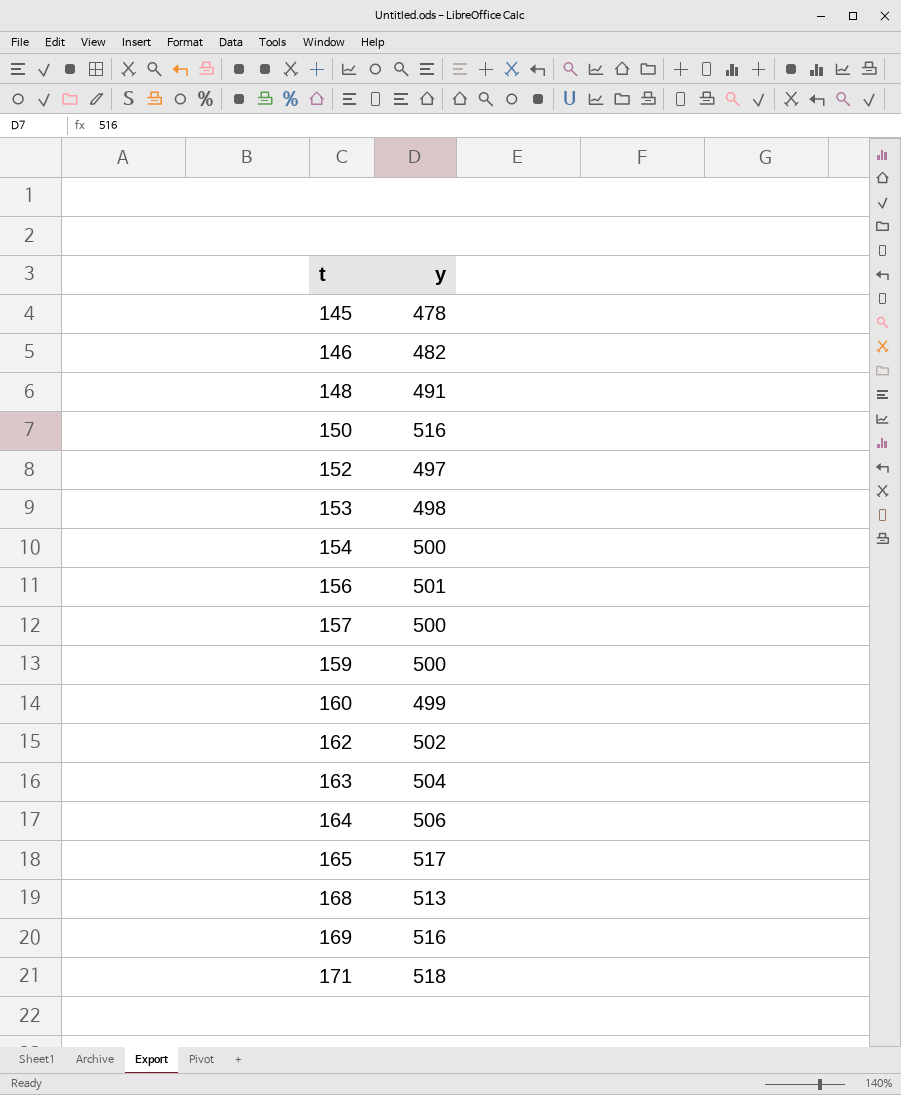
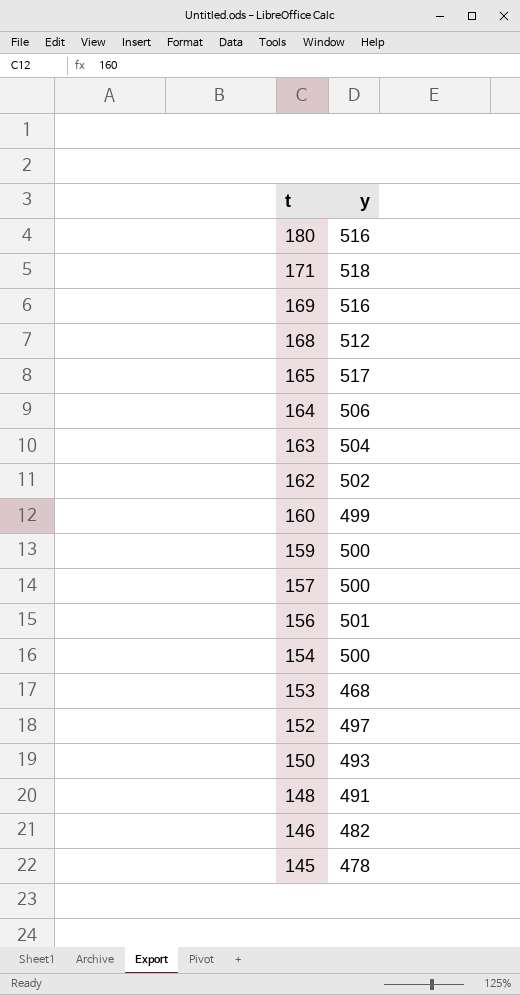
row order: t ascending -> t descending
row 180: none -> 516
168 | y: 513 -> 512
153 | y: 498 -> 468
150 | y: 516 -> 493

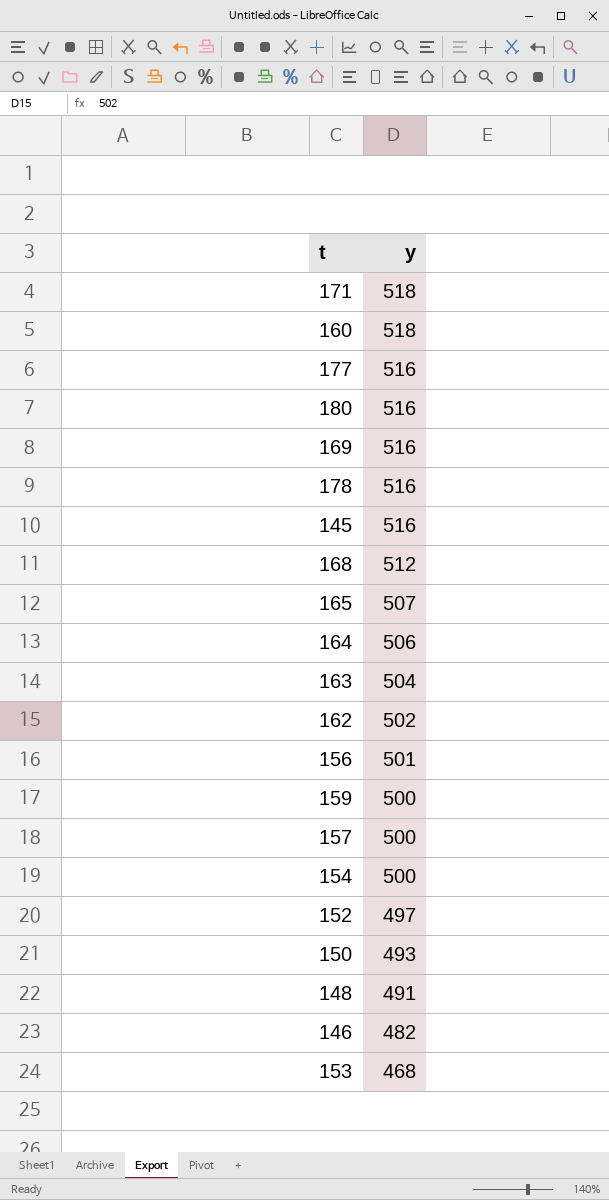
row order: t descending -> y descending
160 | y: 499 -> 518
row 177: none -> 516
row 178: none -> 516
145 | y: 478 -> 516
165 | y: 517 -> 507

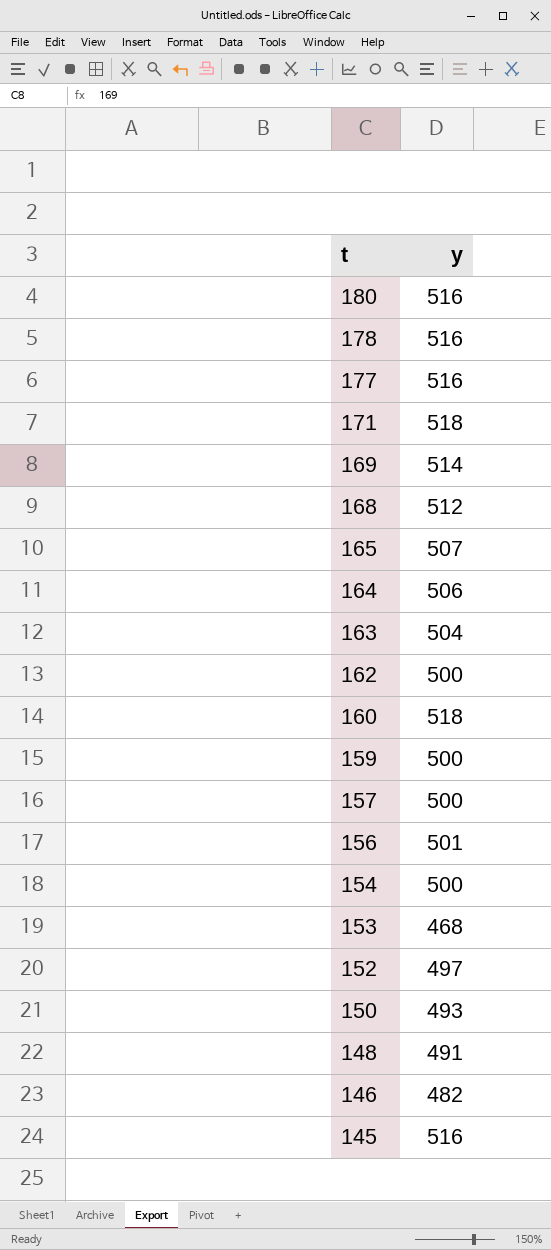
row order: y descending -> t descending
169 | y: 516 -> 514
162 | y: 502 -> 500

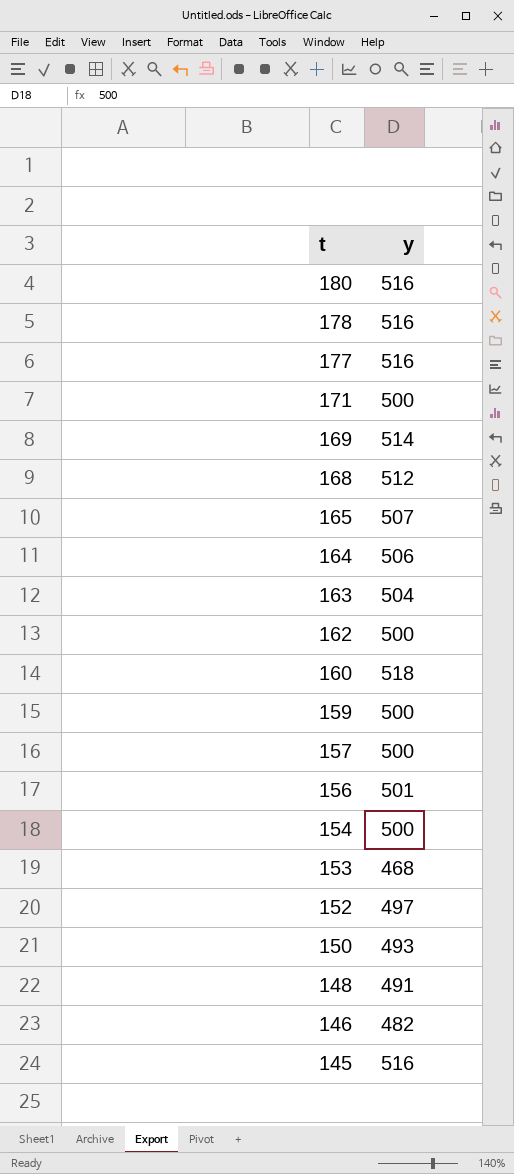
171 | y: 518 -> 500

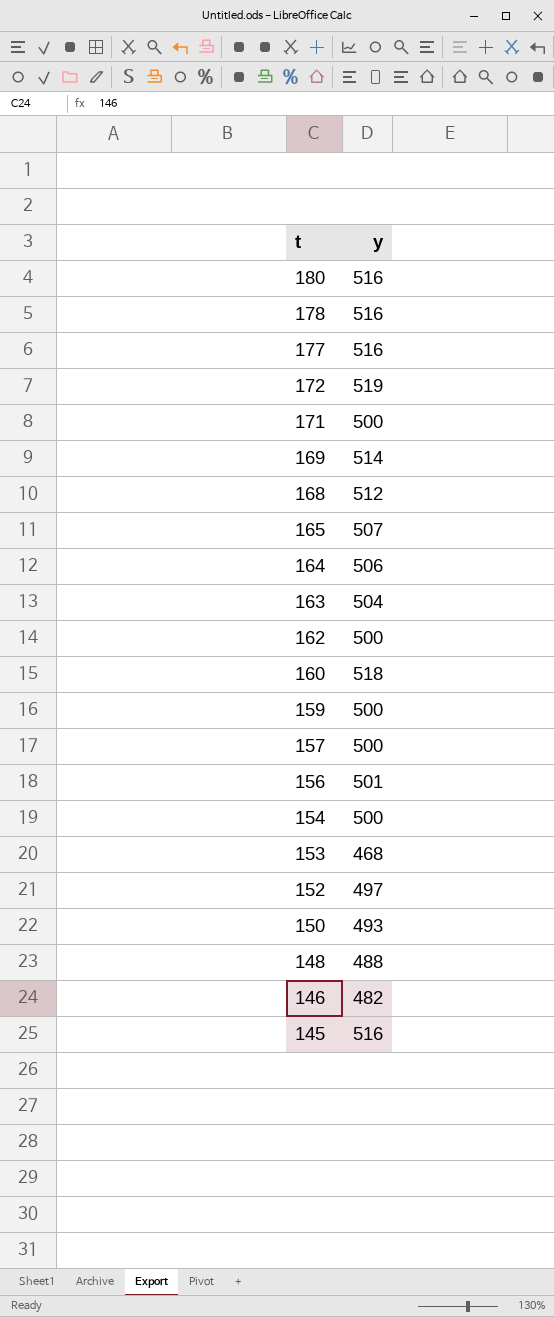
row 172: none -> 519
148 | y: 491 -> 488

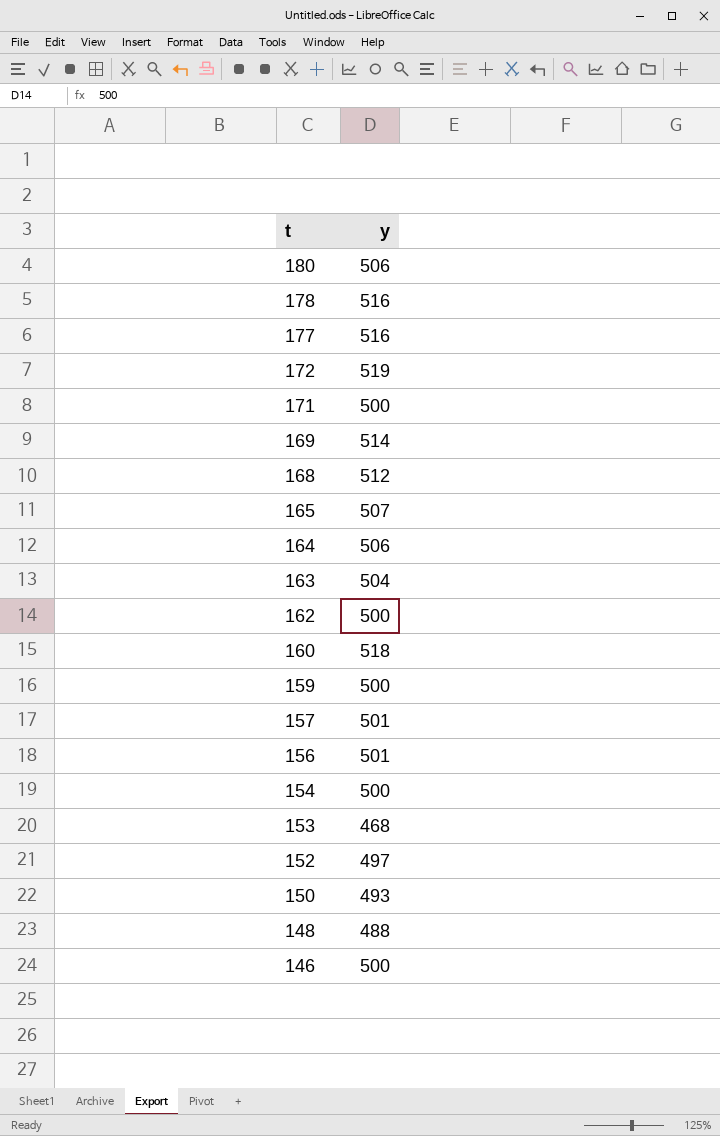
row 145: 516 -> none
180 | y: 516 -> 506
157 | y: 500 -> 501
146 | y: 482 -> 500

